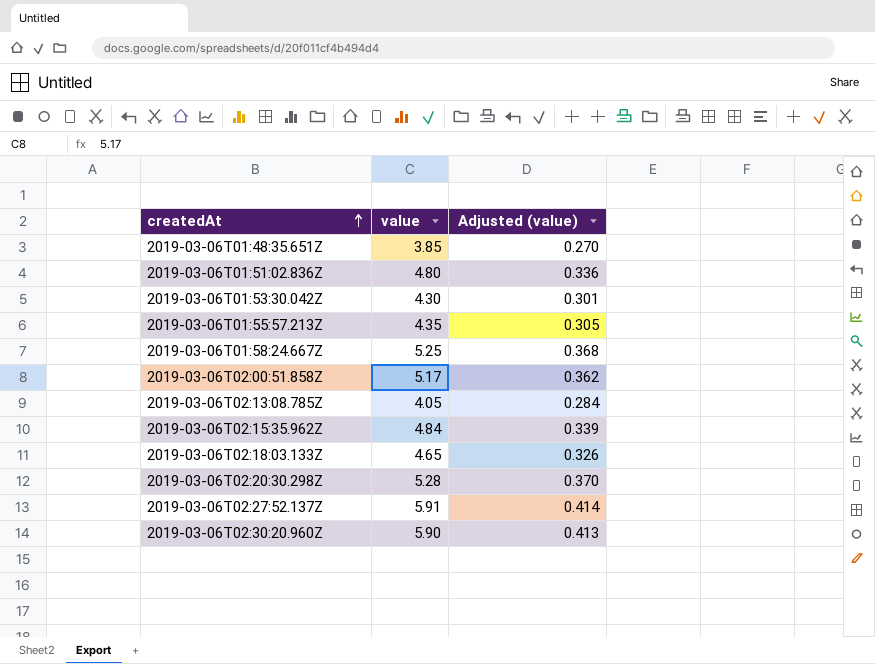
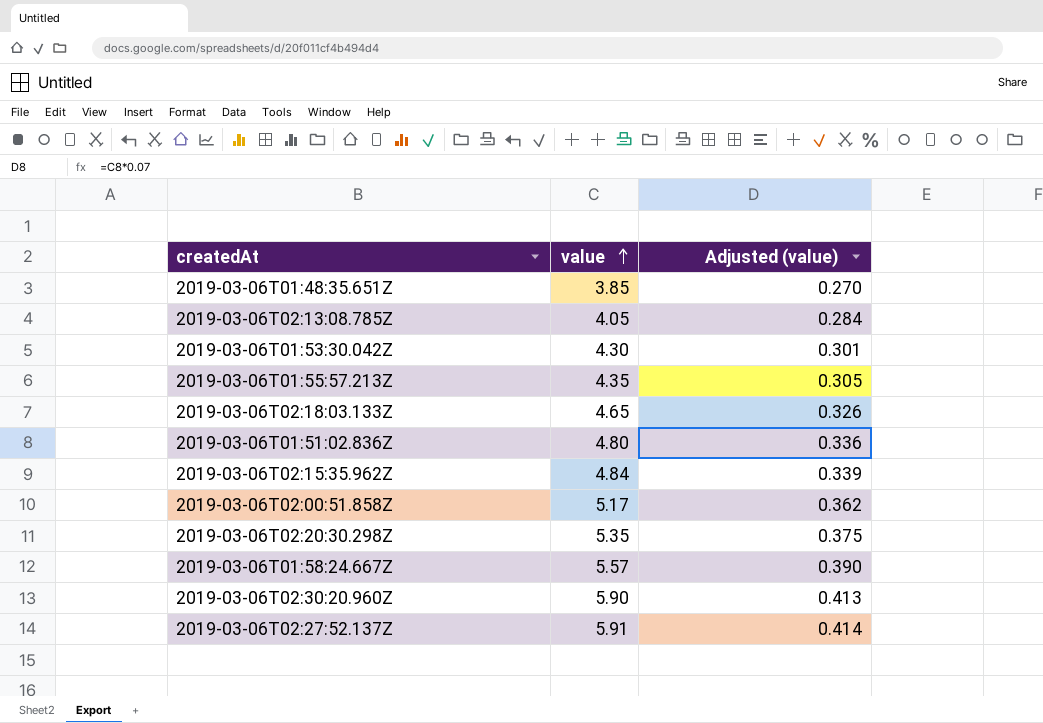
row order: createdAt ascending -> value ascending
2019-03-06T02:20:30.298Z | value: 5.28 -> 5.35
2019-03-06T02:20:30.298Z | Adjusted (value): 0.370 -> 0.375
2019-03-06T01:58:24.667Z | value: 5.25 -> 5.57
2019-03-06T01:58:24.667Z | Adjusted (value): 0.368 -> 0.390

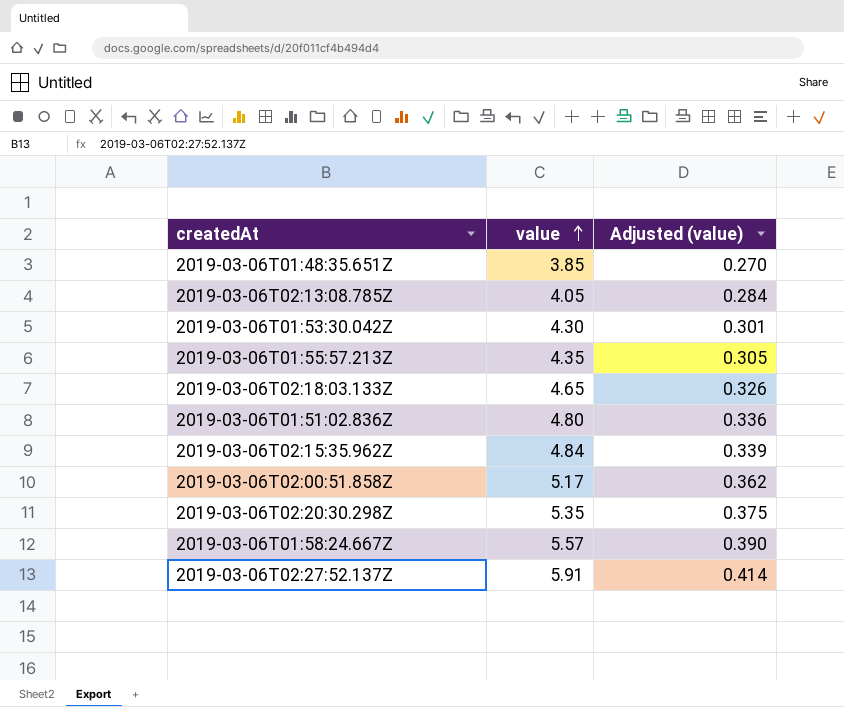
row 2019-03-06T02:30:20.960Z: 5.90 | 0.413 -> none

